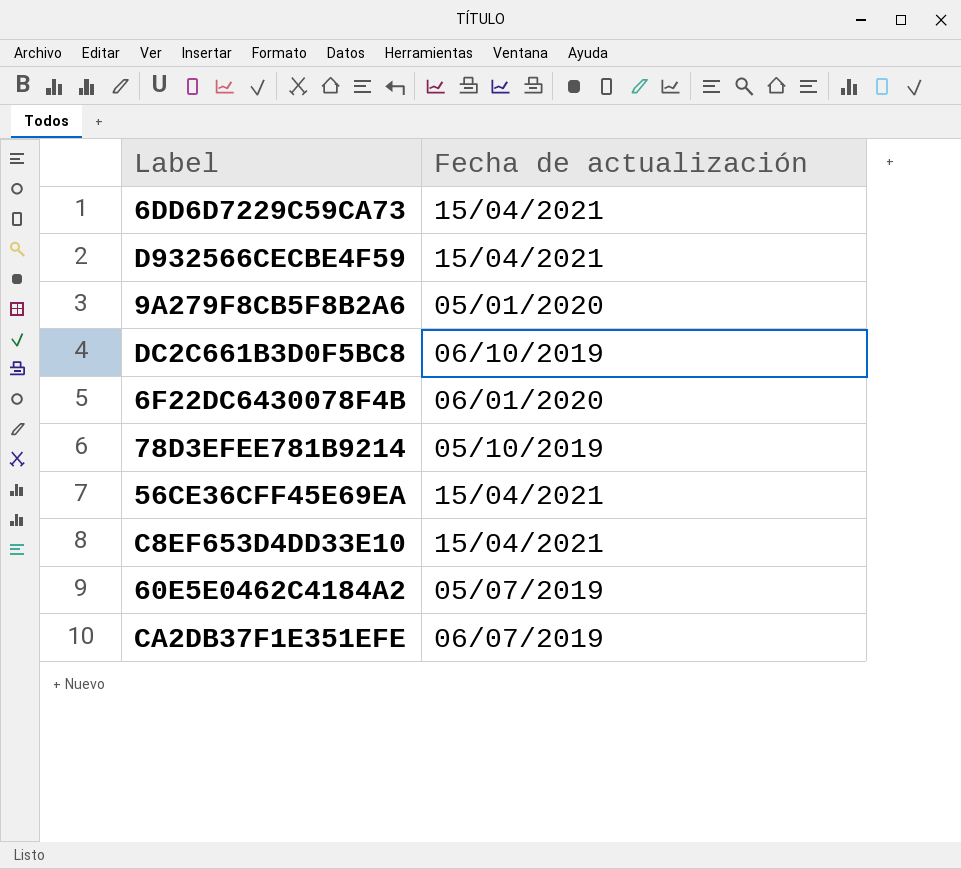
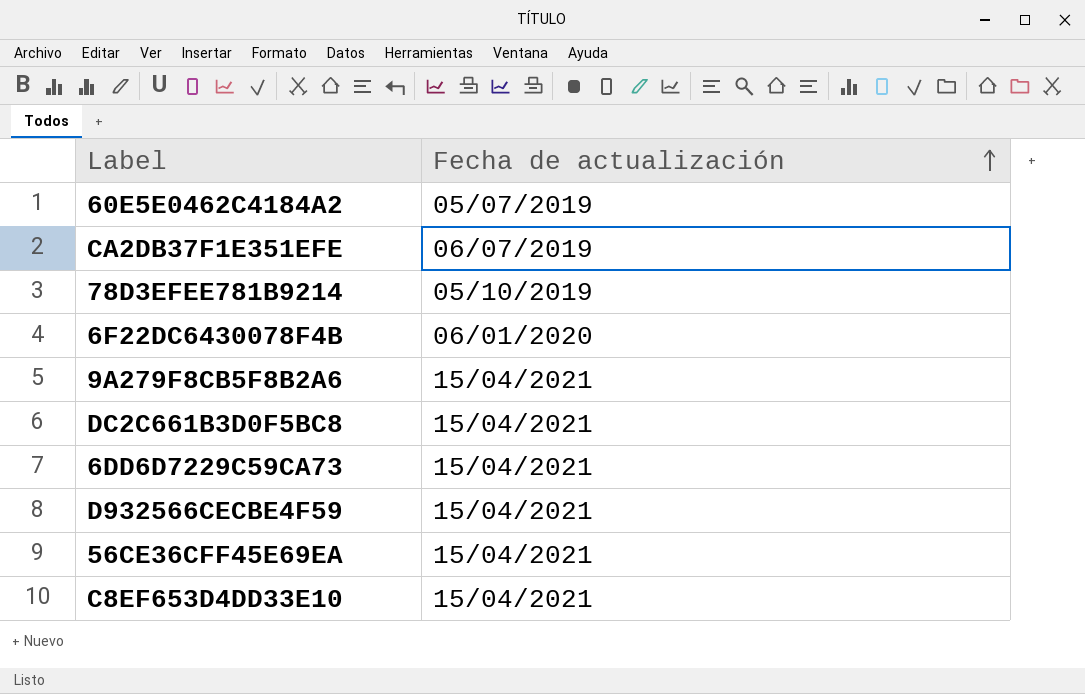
row order: none -> Fecha de actualización ascending
9A279F8CB5F8B2A6 | Fecha de actualización: 05/01/2020 -> 15/04/2021
DC2C661B3D0F5BC8 | Fecha de actualización: 06/10/2019 -> 15/04/2021

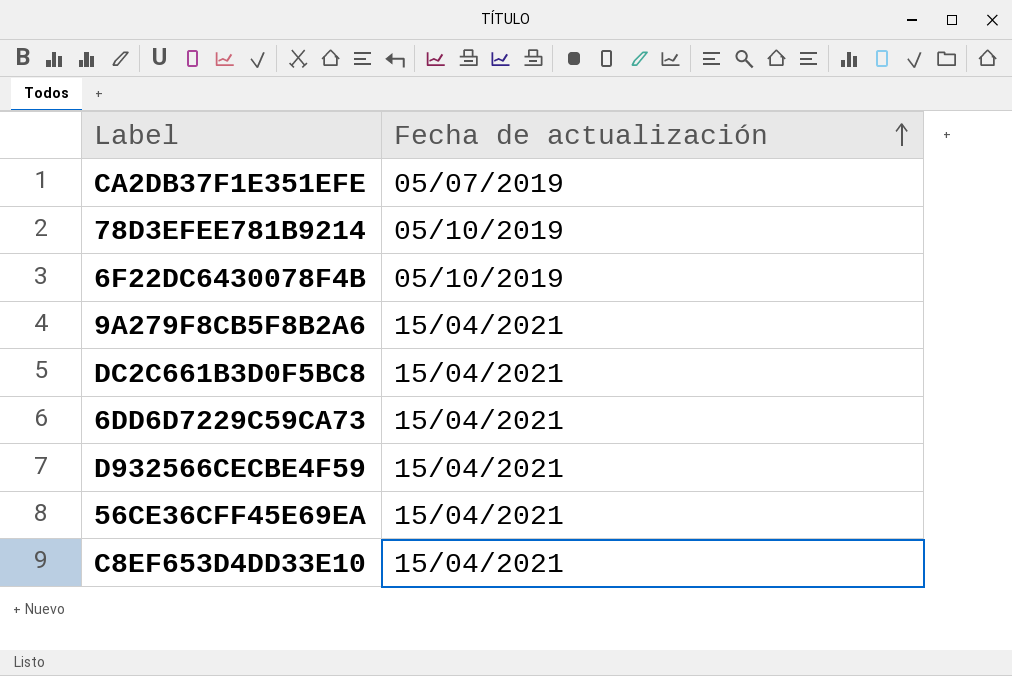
row 60E5E0462C4184A2: 05/07/2019 -> none
CA2DB37F1E351EFE | Fecha de actualización: 06/07/2019 -> 05/07/2019
6F22DC6430078F4B | Fecha de actualización: 06/01/2020 -> 05/10/2019

